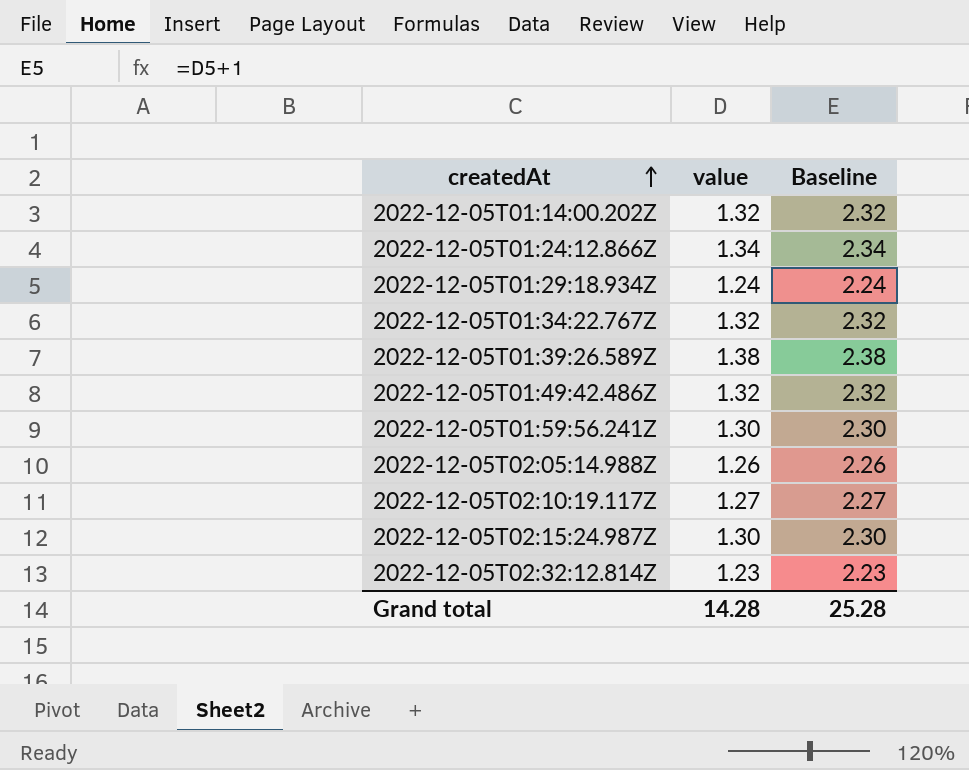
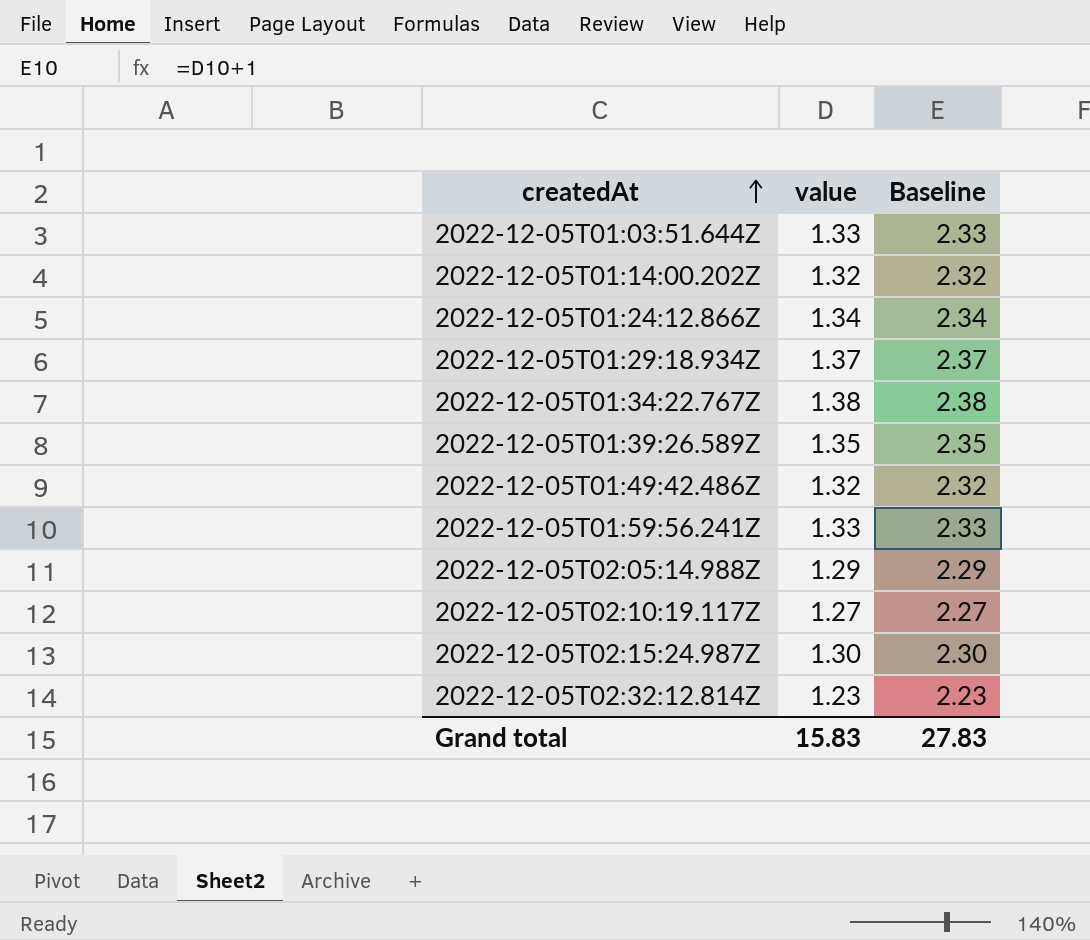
row 2022-12-05T01:03:51.644Z: none -> 1.33 | 2.33
2022-12-05T01:29:18.934Z | value: 1.24 -> 1.37
2022-12-05T01:29:18.934Z | Baseline: 2.24 -> 2.37
2022-12-05T01:34:22.767Z | value: 1.32 -> 1.38
2022-12-05T01:34:22.767Z | Baseline: 2.32 -> 2.38
2022-12-05T01:39:26.589Z | value: 1.38 -> 1.35
2022-12-05T01:39:26.589Z | Baseline: 2.38 -> 2.35
2022-12-05T01:59:56.241Z | value: 1.30 -> 1.33
2022-12-05T01:59:56.241Z | Baseline: 2.30 -> 2.33
2022-12-05T02:05:14.988Z | value: 1.26 -> 1.29
2022-12-05T02:05:14.988Z | Baseline: 2.26 -> 2.29
Grand total | value: 14.28 -> 15.83
Grand total | Baseline: 25.28 -> 27.83

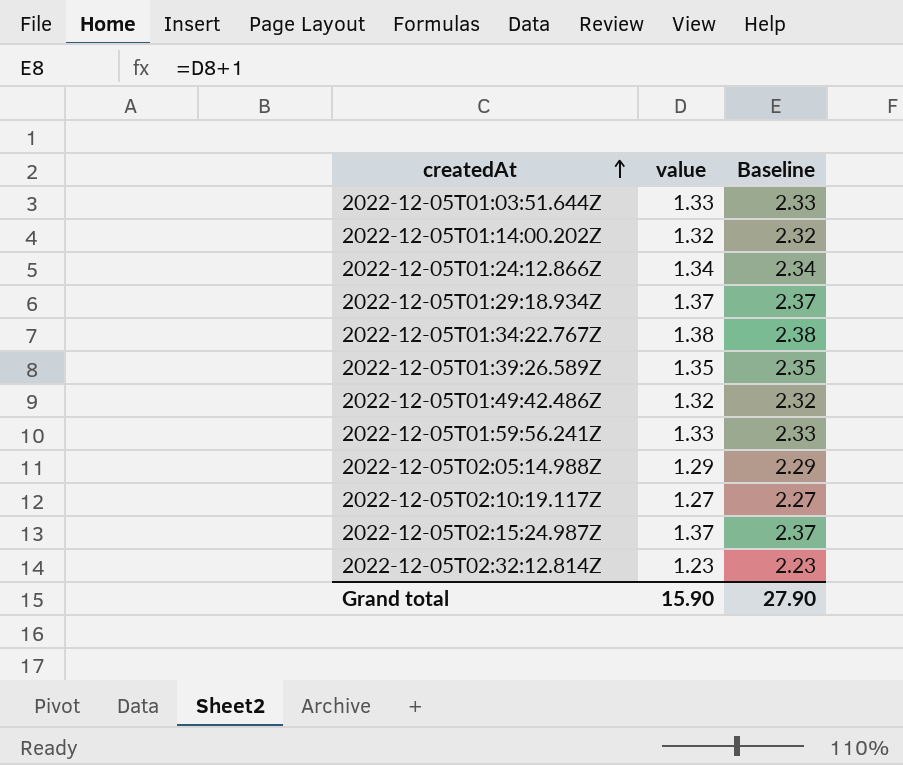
2022-12-05T02:15:24.987Z | value: 1.30 -> 1.37
2022-12-05T02:15:24.987Z | Baseline: 2.30 -> 2.37
Grand total | value: 15.83 -> 15.90
Grand total | Baseline: 27.83 -> 27.90

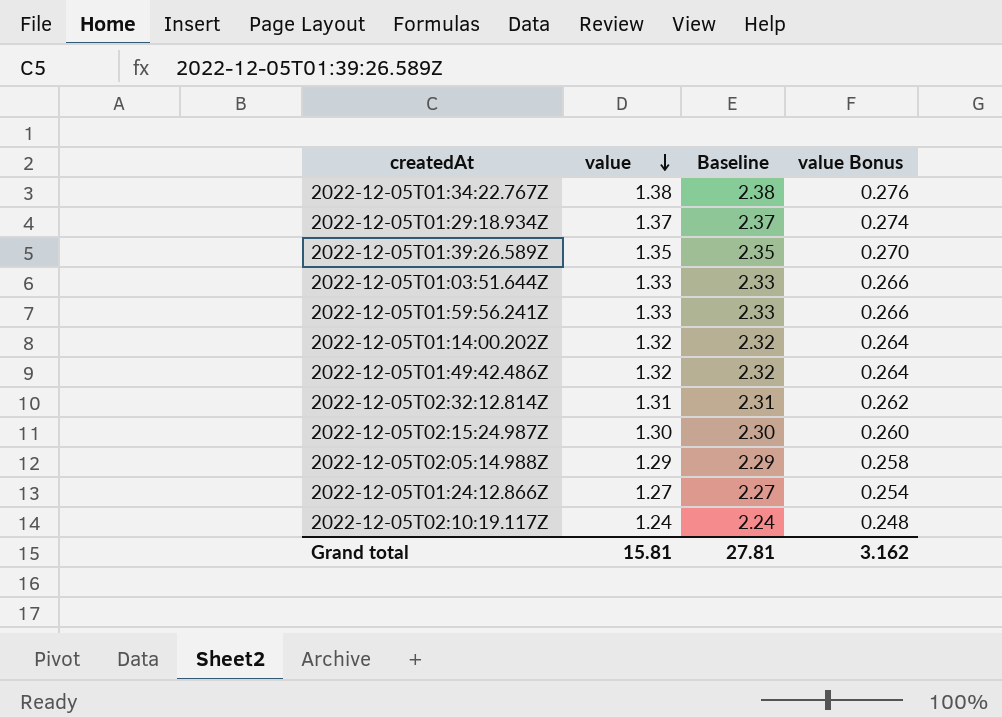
row order: createdAt ascending -> value descending
column value Bonus | formula: none -> [value] * 0.2
2022-12-05T02:32:12.814Z | value: 1.23 -> 1.31
2022-12-05T02:32:12.814Z | Baseline: 2.23 -> 2.31
2022-12-05T02:15:24.987Z | value: 1.37 -> 1.30
2022-12-05T02:15:24.987Z | Baseline: 2.37 -> 2.30
2022-12-05T01:24:12.866Z | value: 1.34 -> 1.27
2022-12-05T01:24:12.866Z | Baseline: 2.34 -> 2.27
2022-12-05T02:10:19.117Z | value: 1.27 -> 1.24
2022-12-05T02:10:19.117Z | Baseline: 2.27 -> 2.24
Grand total | value: 15.90 -> 15.81
Grand total | Baseline: 27.90 -> 27.81

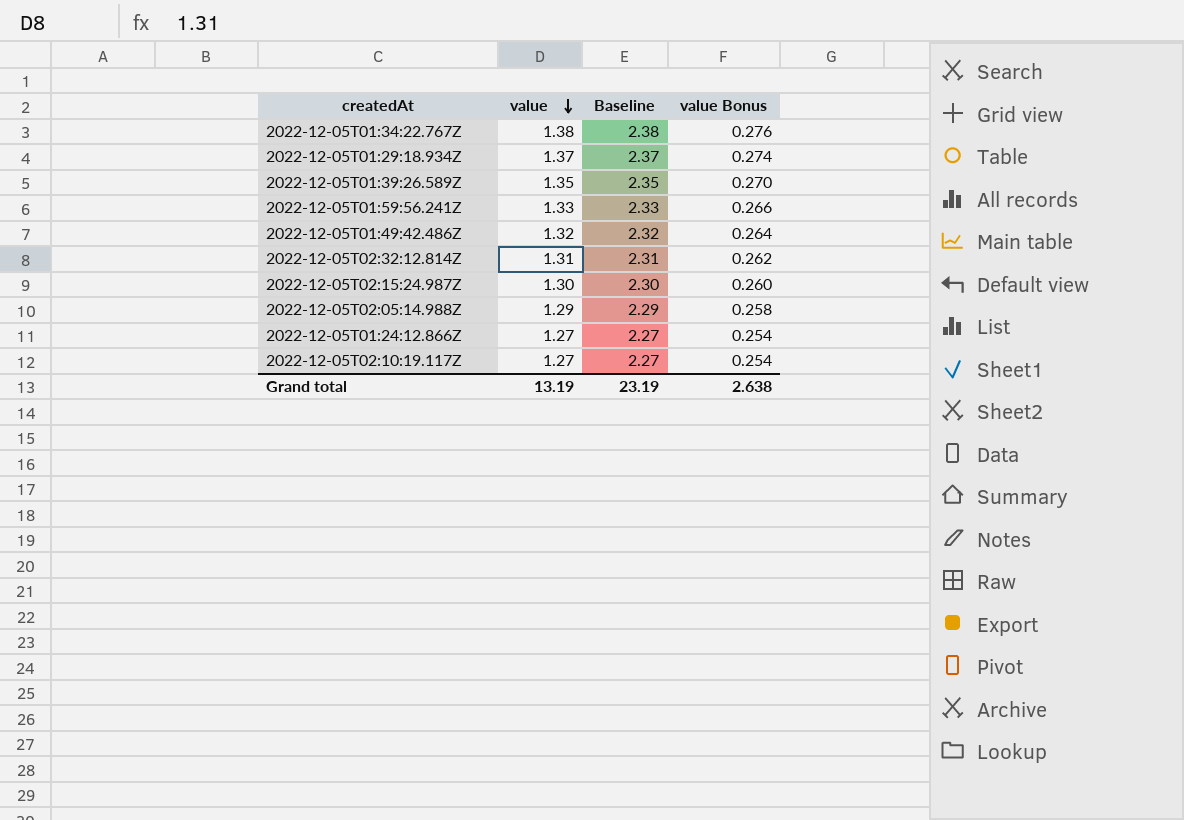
row 2022-12-05T01:03:51.644Z: 1.33 | 2.33 | 0.266 -> none
row 2022-12-05T01:14:00.202Z: 1.32 | 2.32 | 0.264 -> none
2022-12-05T02:10:19.117Z | value: 1.24 -> 1.27
2022-12-05T02:10:19.117Z | Baseline: 2.24 -> 2.27
2022-12-05T02:10:19.117Z | value Bonus: 0.248 -> 0.254
Grand total | value: 15.81 -> 13.19
Grand total | Baseline: 27.81 -> 23.19
Grand total | value Bonus: 3.162 -> 2.638

